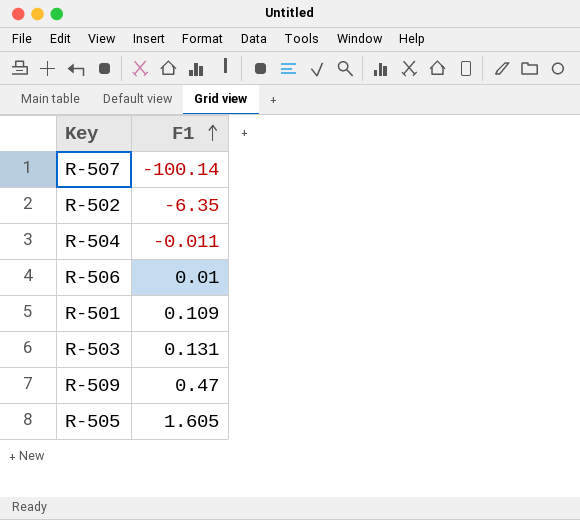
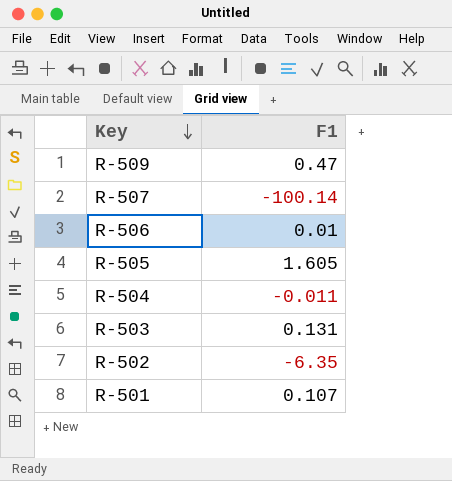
row order: F1 ascending -> Key descending
R-501 | F1: 0.109 -> 0.107

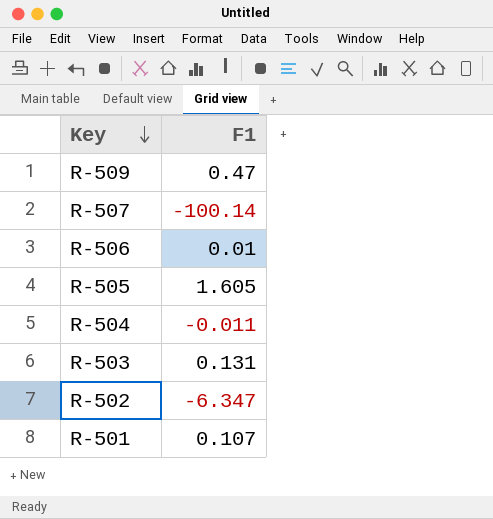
R-502 | F1: -6.35 -> -6.347

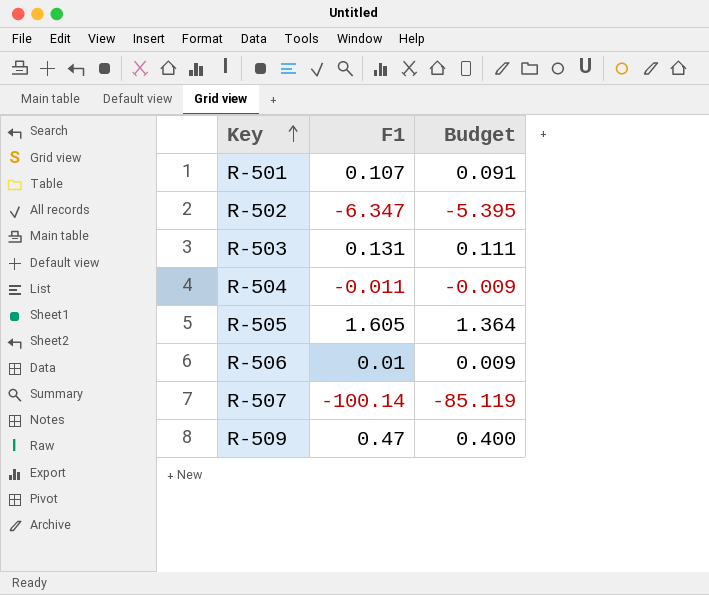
row order: Key descending -> Key ascending
column Budget | formula: none -> [F1] * 0.85

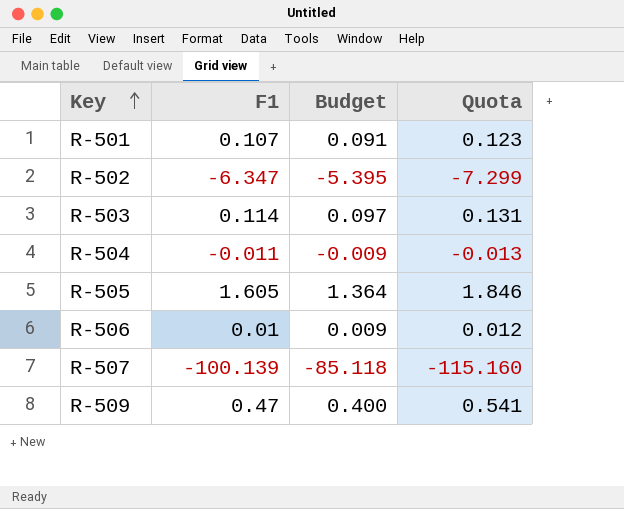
column Quota | formula: none -> [F1] * 1.15
R-503 | F1: 0.131 -> 0.114
R-503 | Budget: 0.111 -> 0.097
R-507 | F1: -100.14 -> -100.139
R-507 | Budget: -85.119 -> -85.118

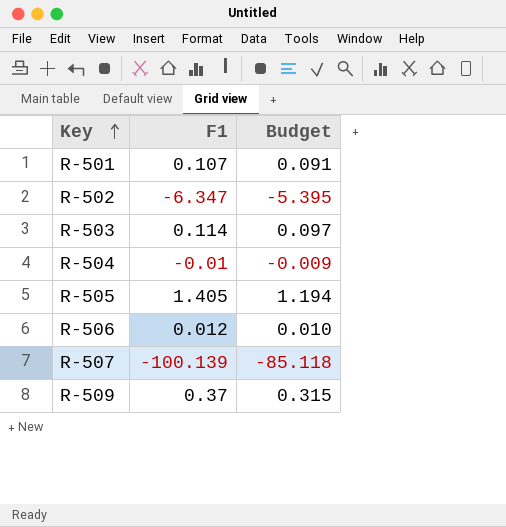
column Quota | formula: [F1] * 1.15 -> none
R-504 | F1: -0.011 -> -0.01
R-505 | F1: 1.605 -> 1.405
R-505 | Budget: 1.364 -> 1.194
R-506 | F1: 0.01 -> 0.012
R-506 | Budget: 0.009 -> 0.010
R-509 | F1: 0.47 -> 0.37
R-509 | Budget: 0.400 -> 0.315

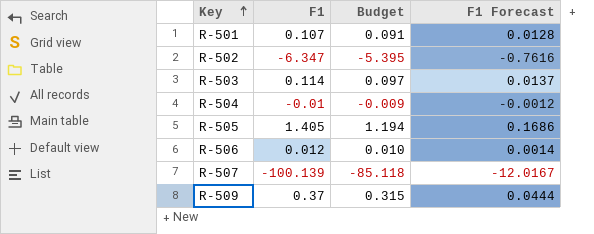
column F1 Forecast | formula: none -> [F1] * 0.12

